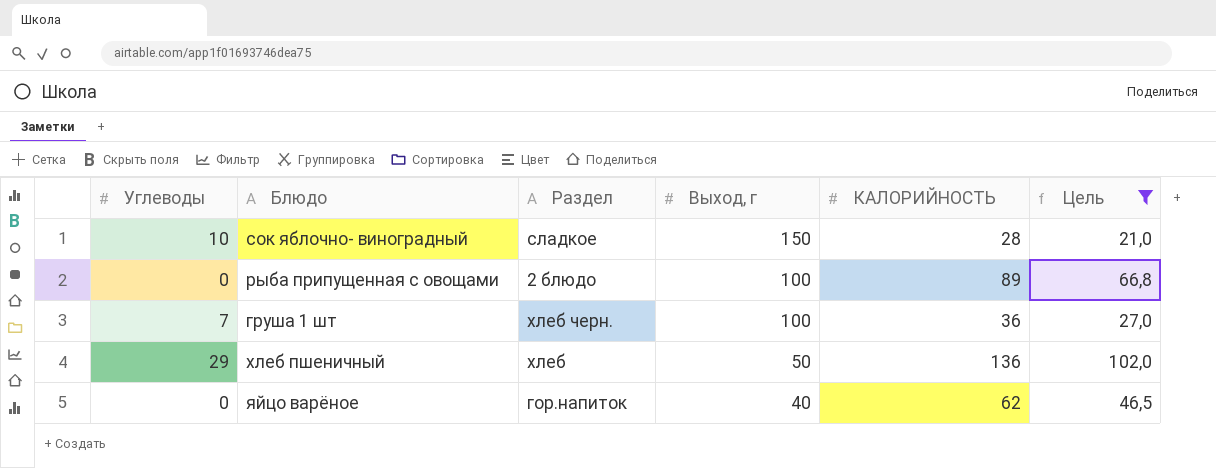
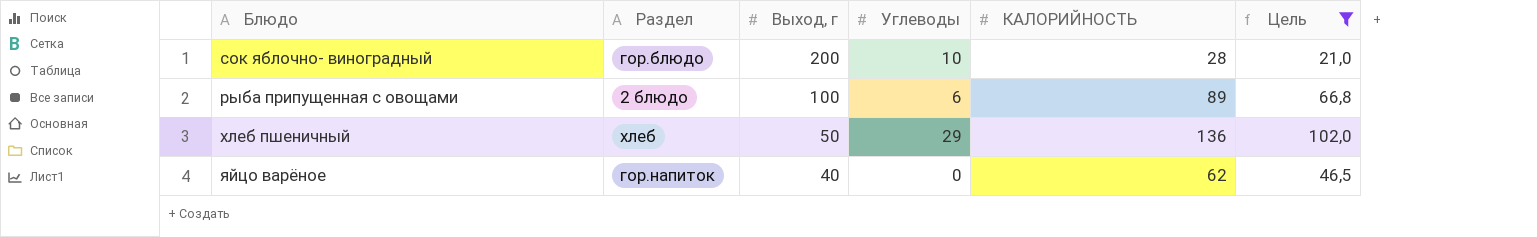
column Углеводы | position: 1 -> 4
row груша 1 шт: 7 | хлеб черн. | 100 | 36 | 27,0 -> none
сок яблочно- виноградный | Раздел: сладкое -> гор.блюдо
сок яблочно- виноградный | Выход, г: 150 -> 200
рыба припущенная с овощами | Углеводы: 0 -> 6

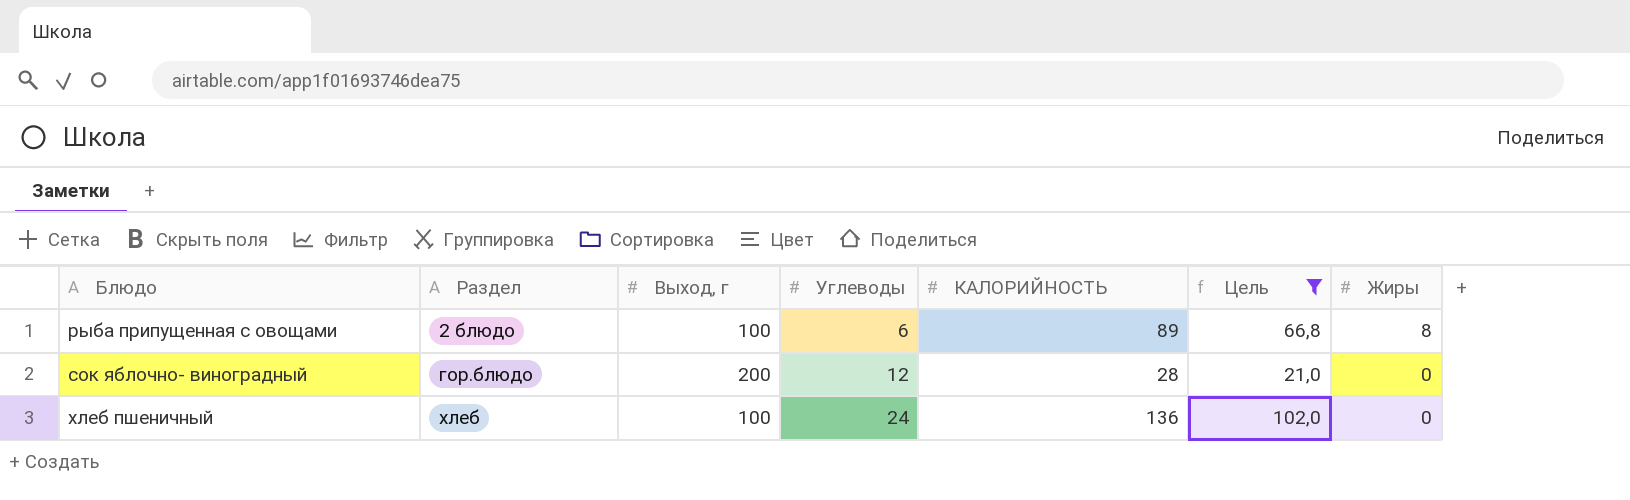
row order: Выход, г descending -> Блюдо ascending
column Жиры | position: none -> 7
row яйцо варёное: гор.напиток | 40 | 0 | 62 | 46,5 -> none
сок яблочно- виноградный | Углеводы: 10 -> 12
хлеб пшеничный | Выход, г: 50 -> 100
хлеб пшеничный | Углеводы: 29 -> 24

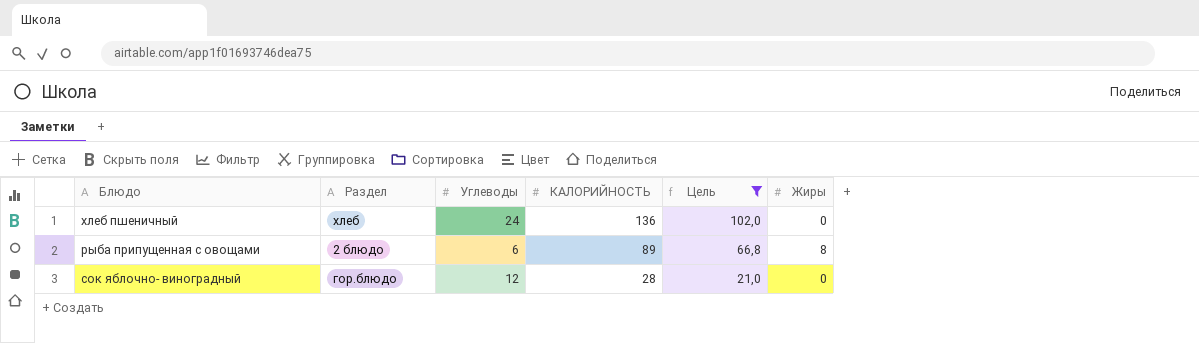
row order: Блюдо ascending -> КАЛОРИЙНОСТЬ descending
column Выход, г | position: 3 -> none

